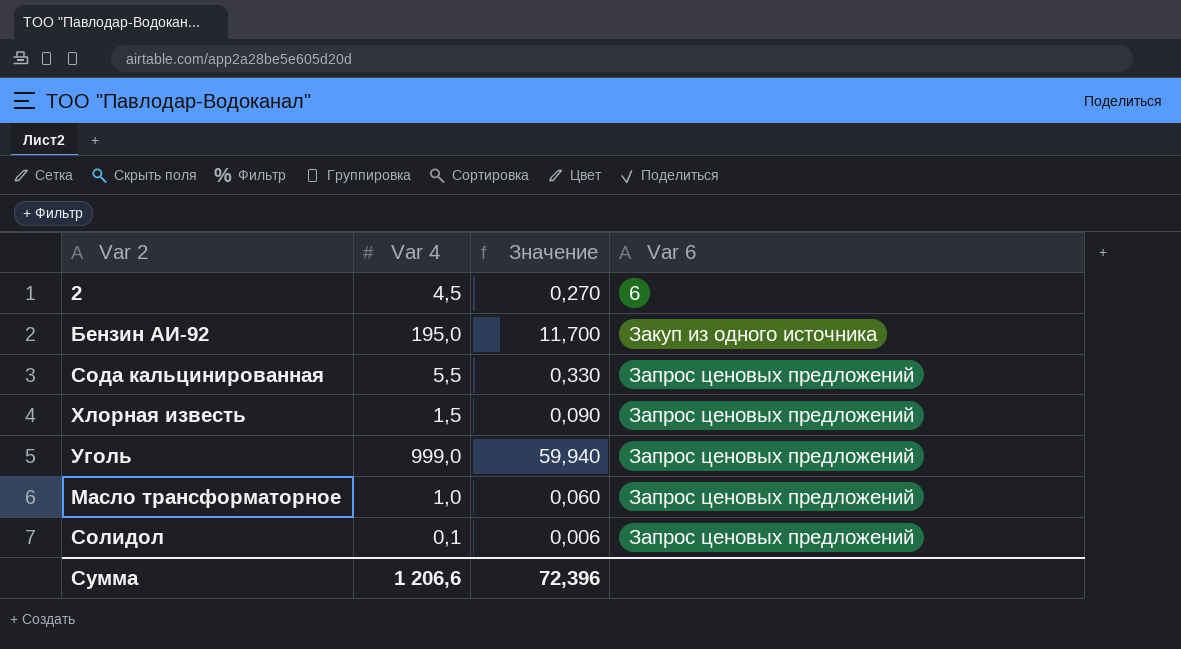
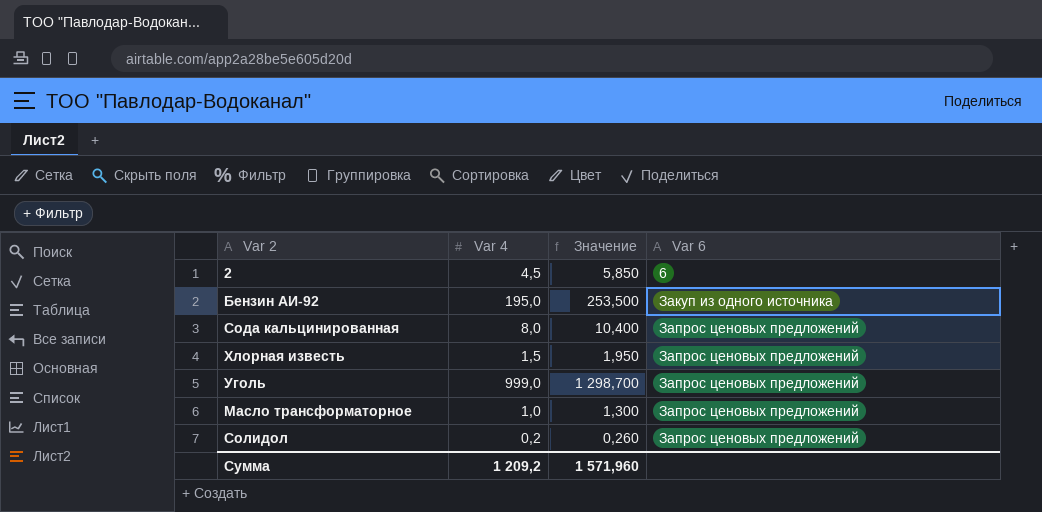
column Значение | formula: [Var 4] * 0,06 -> [Var 4] * 1,3
Сода кальцинированная | Var 4: 5,5 -> 8,0
Солидол | Var 4: 0,1 -> 0,2
Сумма | Var 4: 1 206,6 -> 1 209,2
Сумма | Значение: 72,396 -> 1 571,960

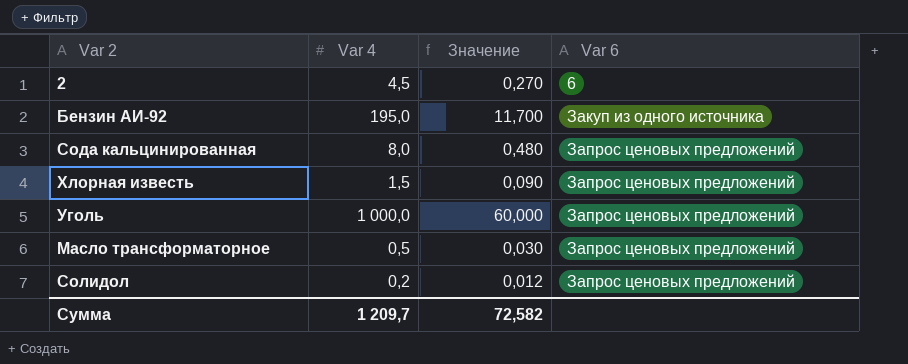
column Значение | formula: [Var 4] * 1,3 -> [Var 4] * 0,06
Уголь | Var 4: 999,0 -> 1 000,0
Масло трансформаторное | Var 4: 1,0 -> 0,5
Сумма | Var 4: 1 209,2 -> 1 209,7
Сумма | Значение: 1 571,960 -> 72,582

